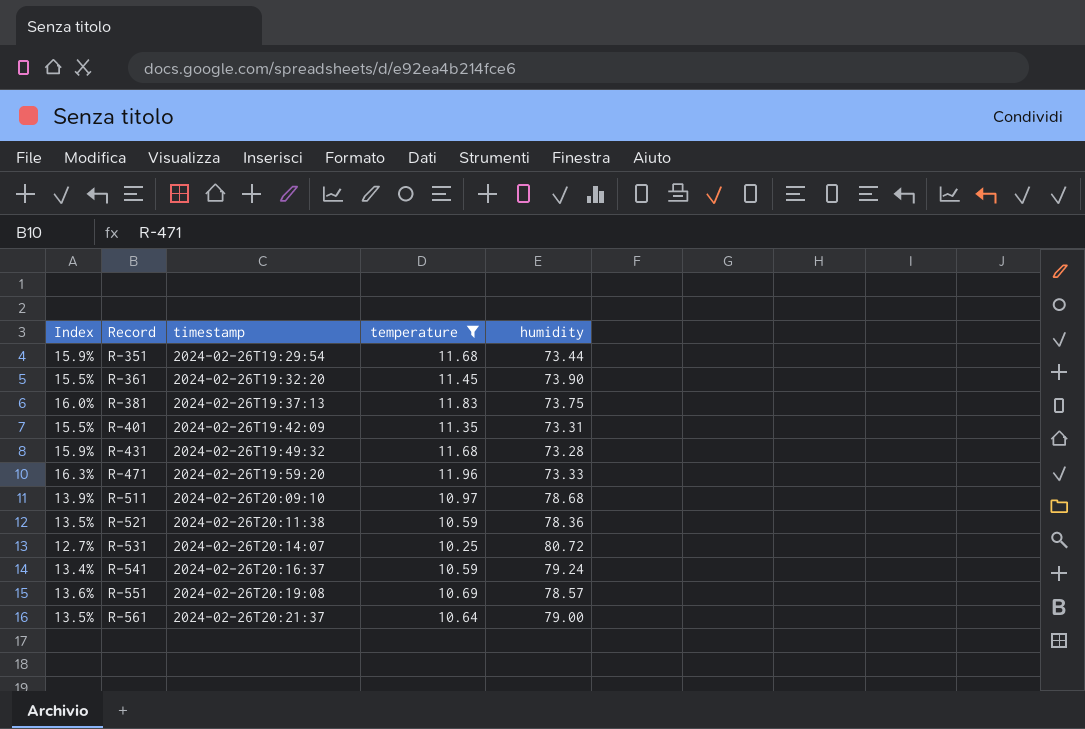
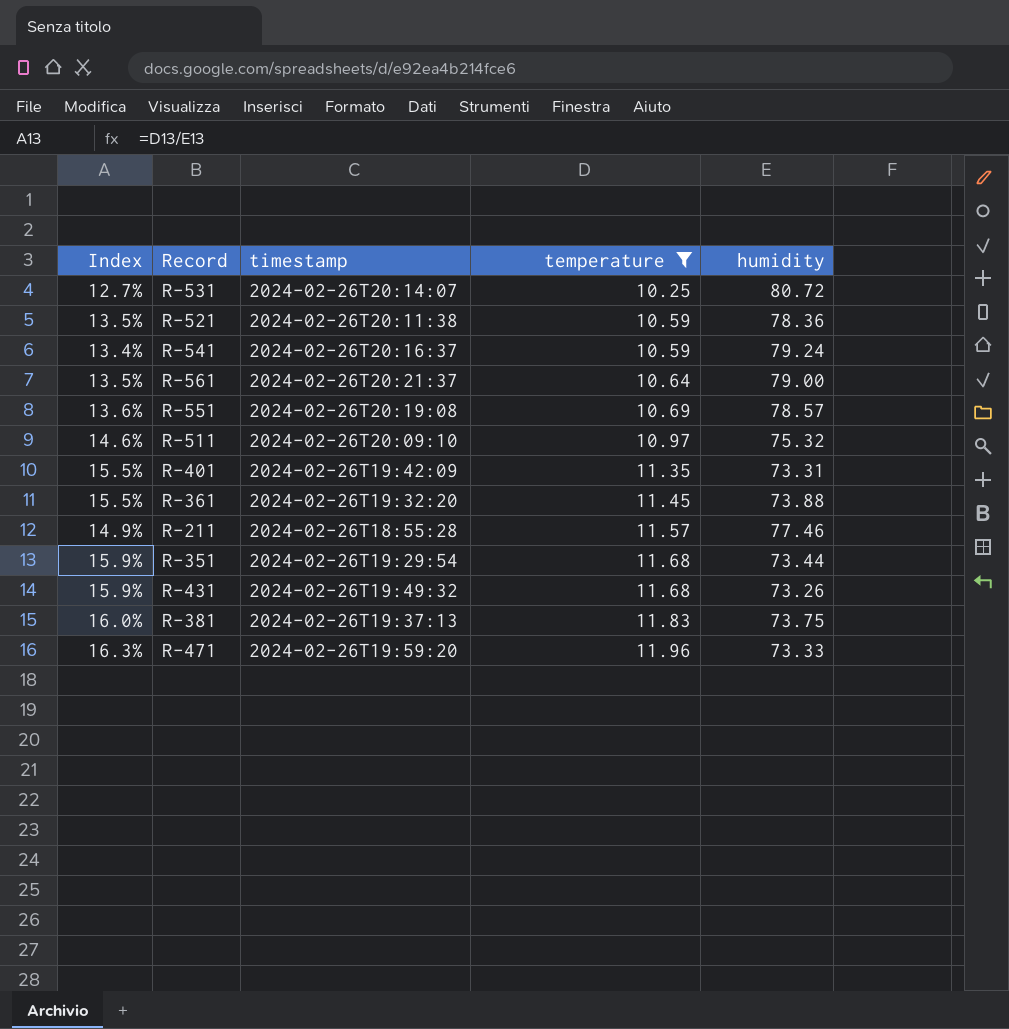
row order: Record ascending -> temperature ascending
R-511 | Index: 13.9% -> 14.6%
R-511 | humidity: 78.68 -> 75.32
R-361 | humidity: 73.90 -> 73.88
row R-211: none -> 14.9% | 2024-02-26T18:55:28 | 11.57 | 77.46
R-431 | humidity: 73.28 -> 73.26

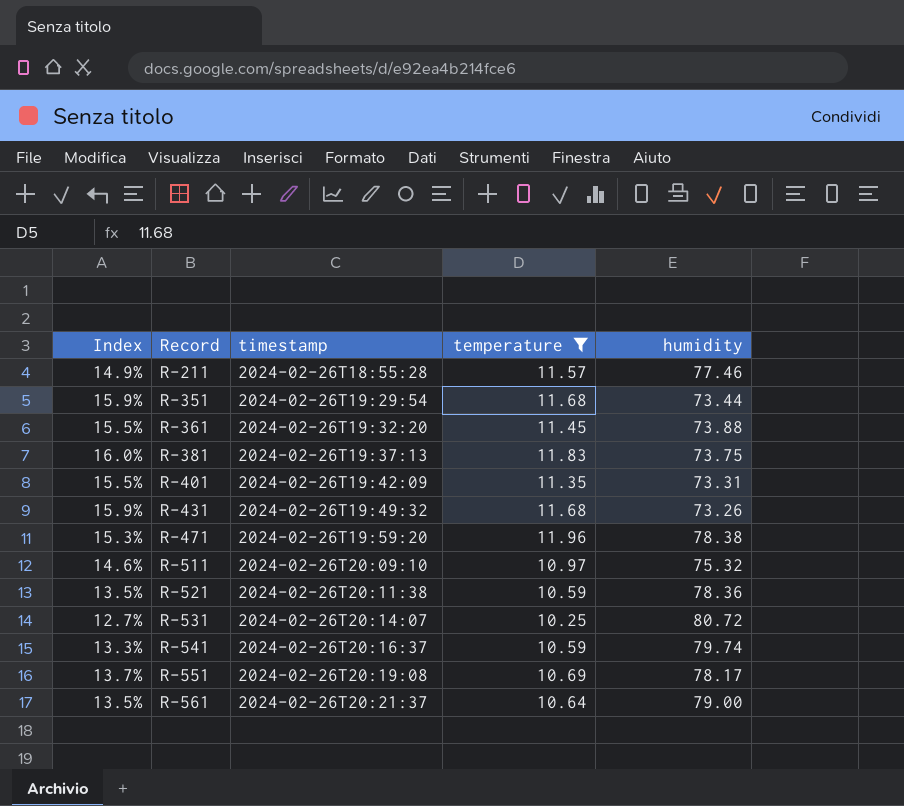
row order: temperature ascending -> Record ascending
R-471 | Index: 16.3% -> 15.3%
R-471 | humidity: 73.33 -> 78.38
R-541 | Index: 13.4% -> 13.3%
R-541 | humidity: 79.24 -> 79.74
R-551 | Index: 13.6% -> 13.7%
R-551 | humidity: 78.57 -> 78.17

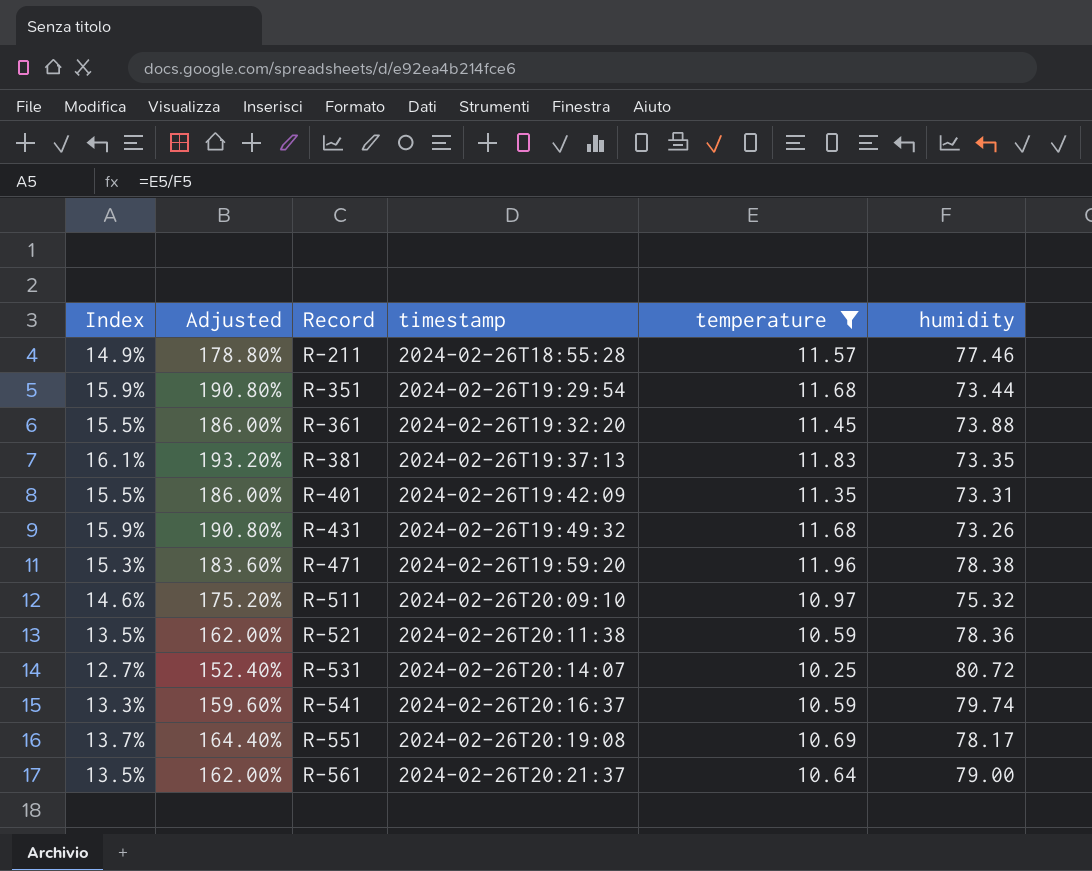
column Adjusted | formula: none -> [Index] * 12
R-381 | Index: 16.0% -> 16.1%
R-381 | humidity: 73.75 -> 73.35

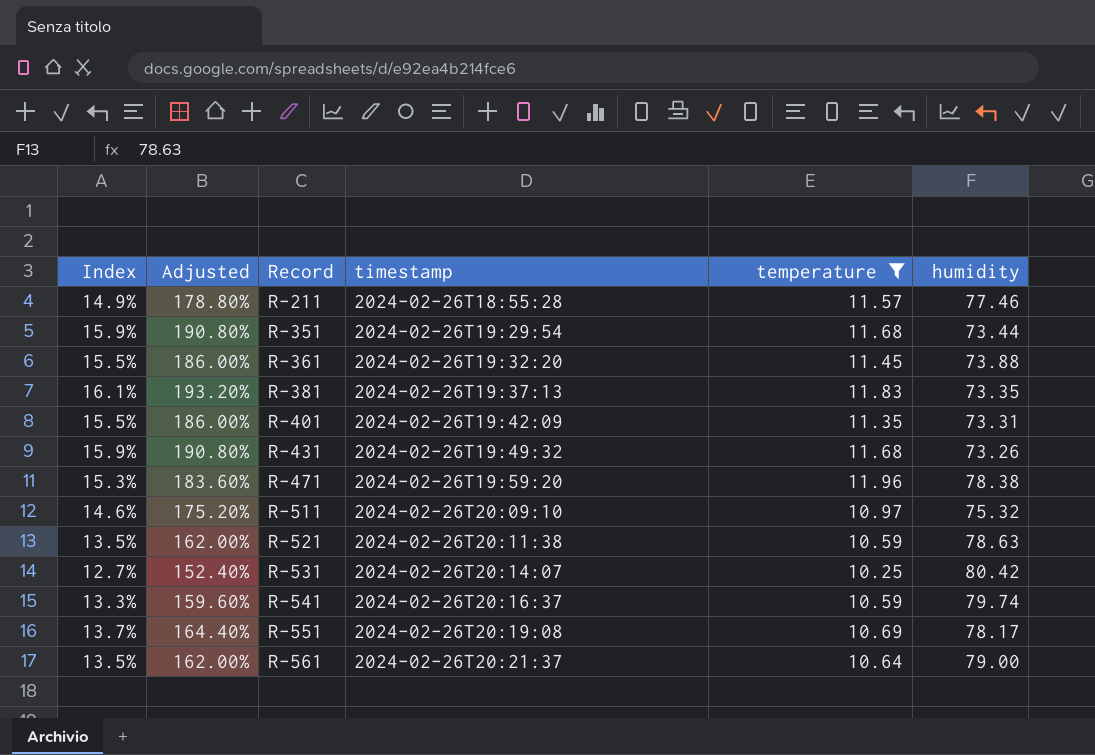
R-521 | humidity: 78.36 -> 78.63
R-531 | humidity: 80.72 -> 80.42

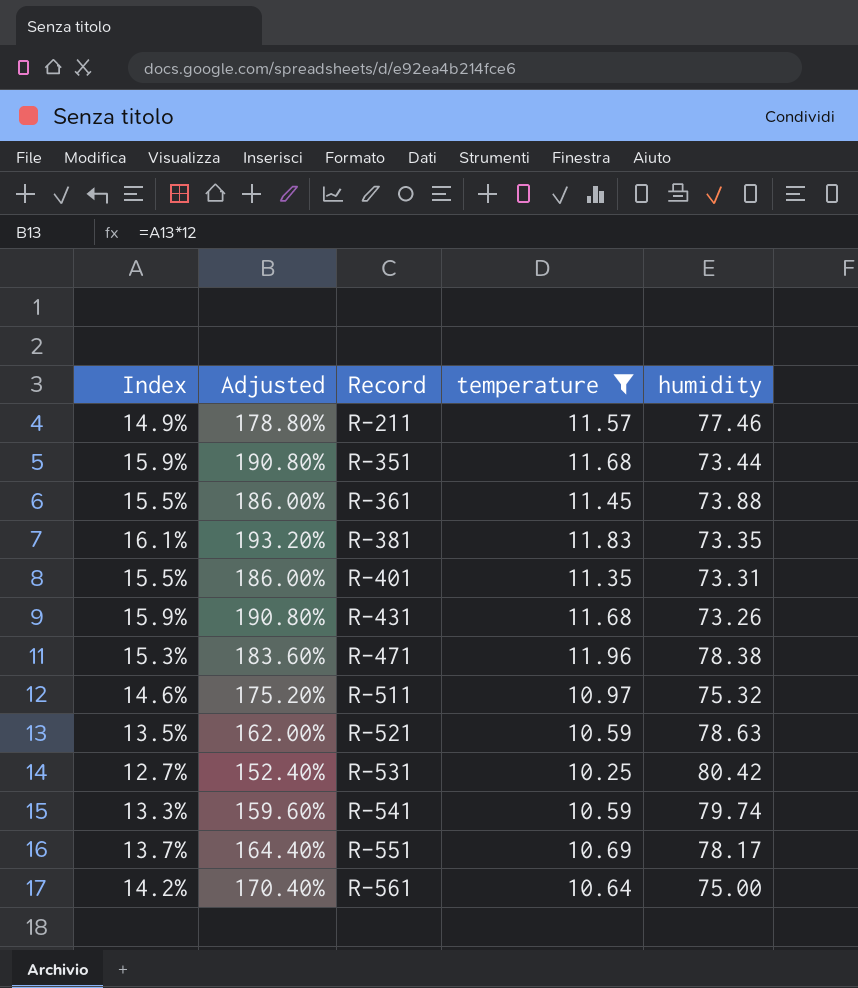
column timestamp | position: 4 -> none
R-561 | Index: 13.5% -> 14.2%
R-561 | Adjusted: 162.00% -> 170.40%
R-561 | humidity: 79.00 -> 75.00

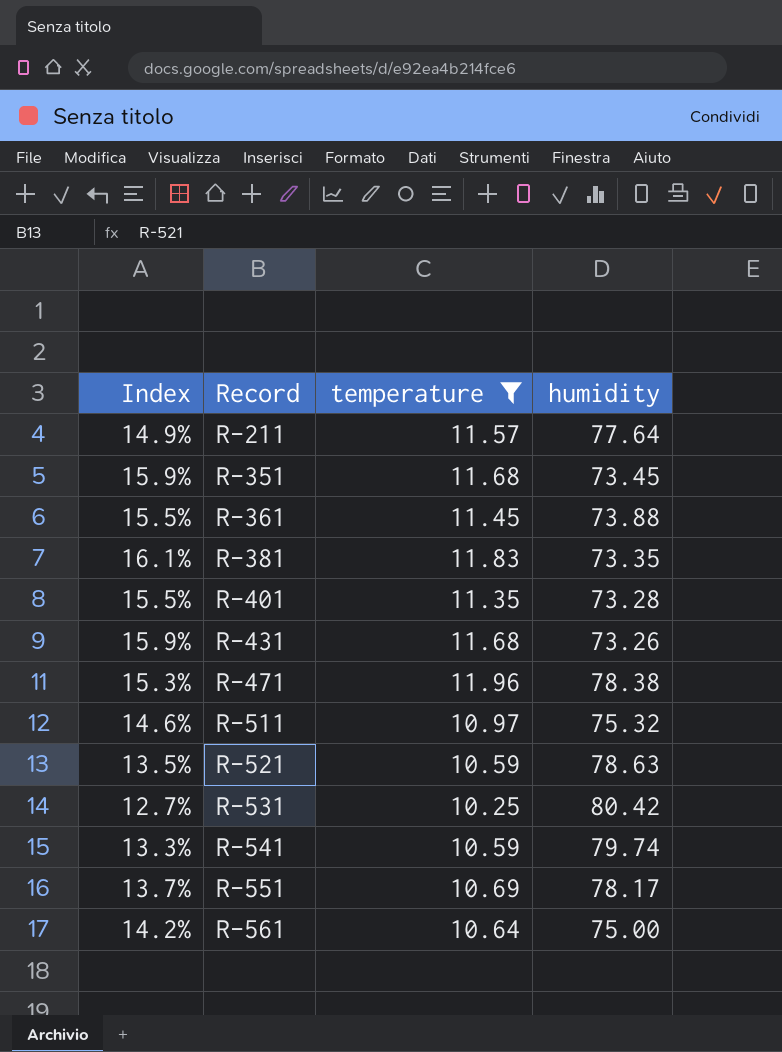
column Adjusted | formula: [Index] * 12 -> none
R-211 | humidity: 77.46 -> 77.64
R-351 | humidity: 73.44 -> 73.45
R-401 | humidity: 73.31 -> 73.28

